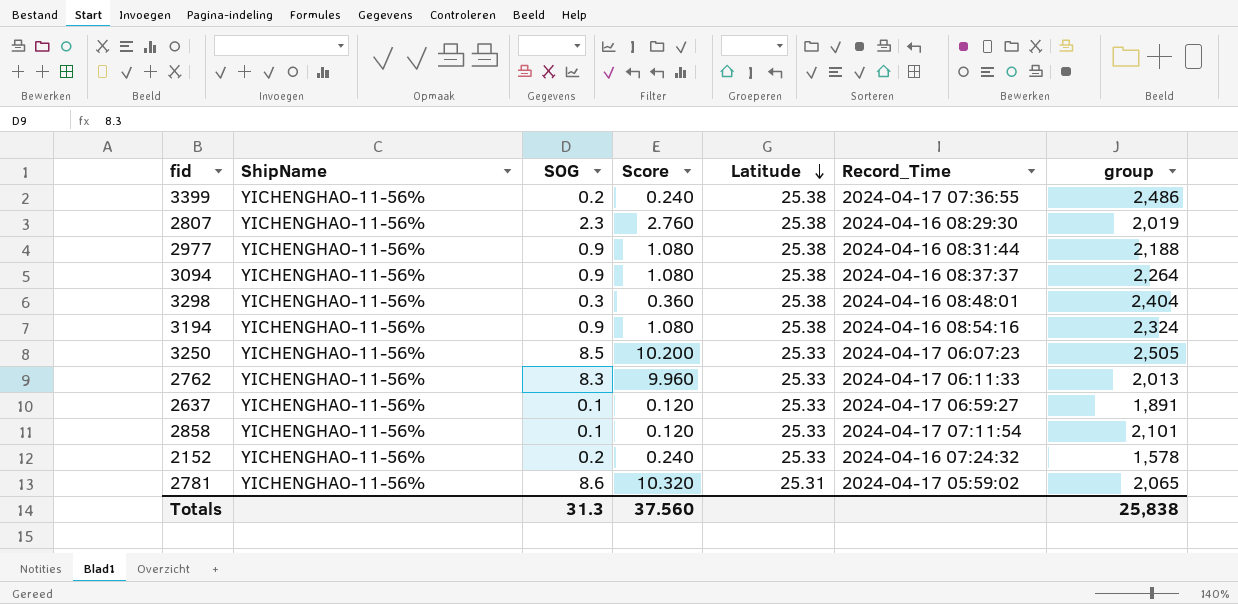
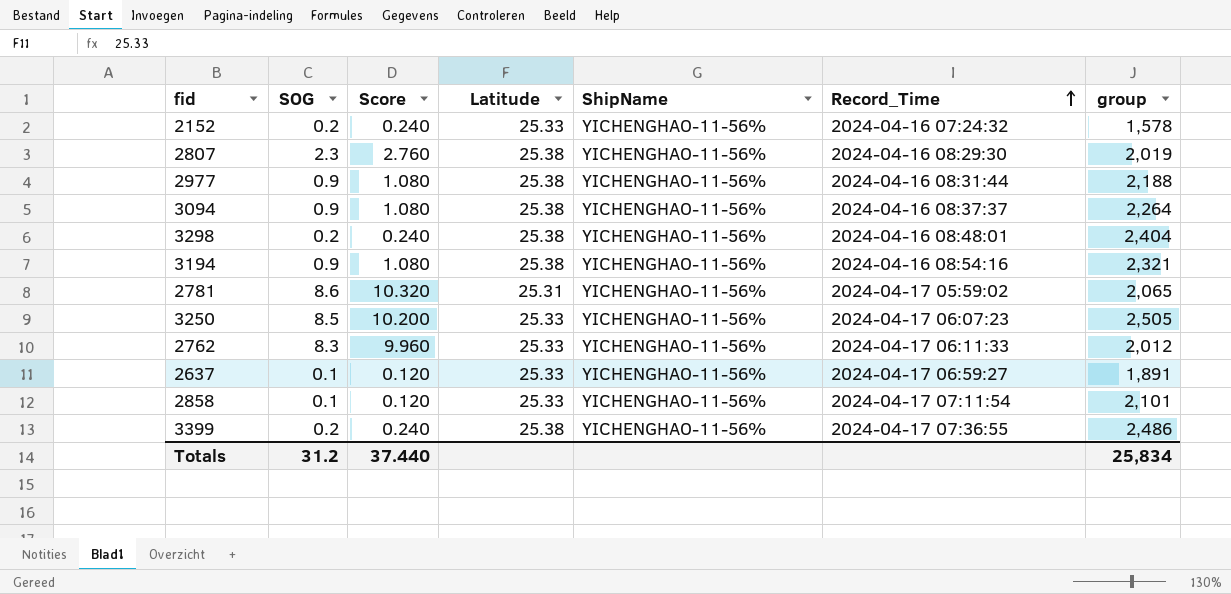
row order: Latitude descending -> Record_Time ascending
column ShipName | position: 2 -> 5
3298 | SOG: 0.3 -> 0.2
3298 | Score: 0.360 -> 0.240
3194 | group: 2,324 -> 2,321
2762 | group: 2,013 -> 2,012
Totals | SOG: 31.3 -> 31.2
Totals | Score: 37.560 -> 37.440
Totals | group: 25,838 -> 25,834

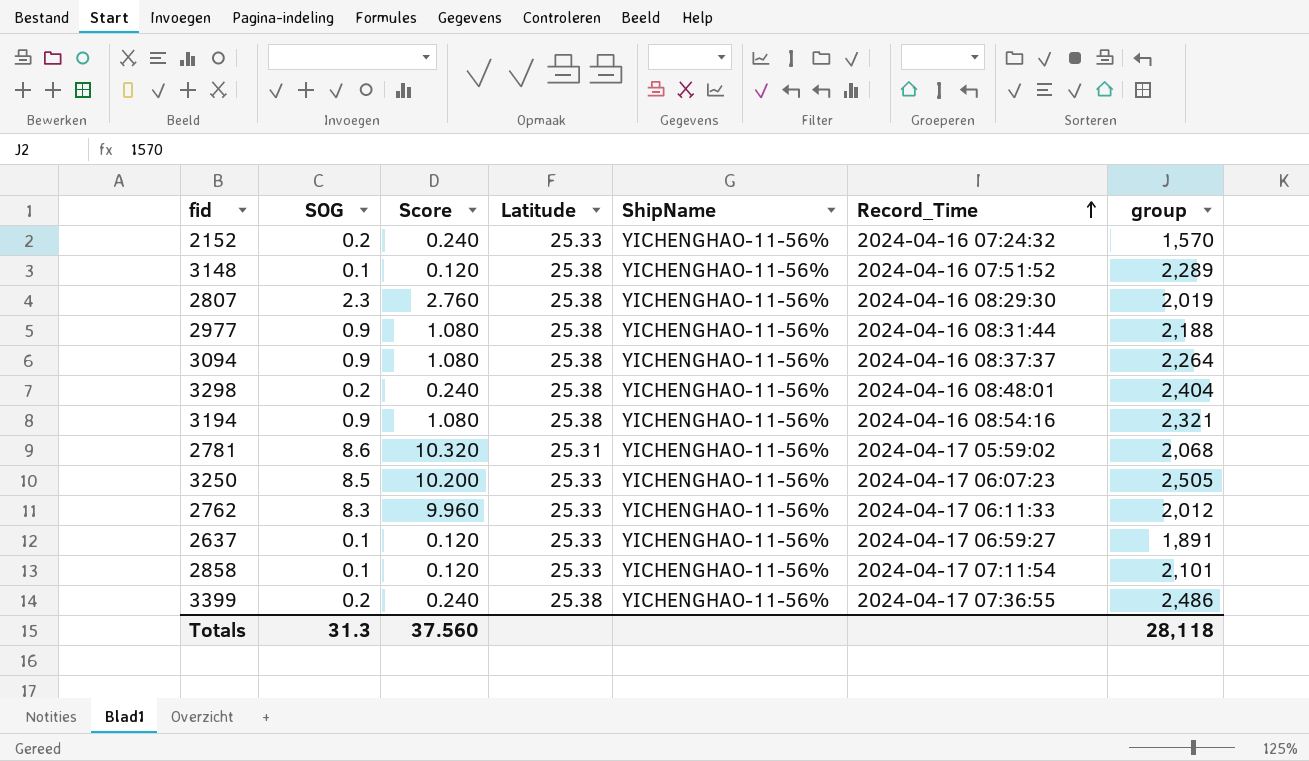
2152 | group: 1,578 -> 1,570
row 3148: none -> 0.1 | 0.120 | 25.38 | YICHENGHAO-11-56% | 2024-04-16 07:51:52 | 2,289
2781 | group: 2,065 -> 2,068
Totals | SOG: 31.2 -> 31.3
Totals | Score: 37.440 -> 37.560
Totals | group: 25,834 -> 28,118

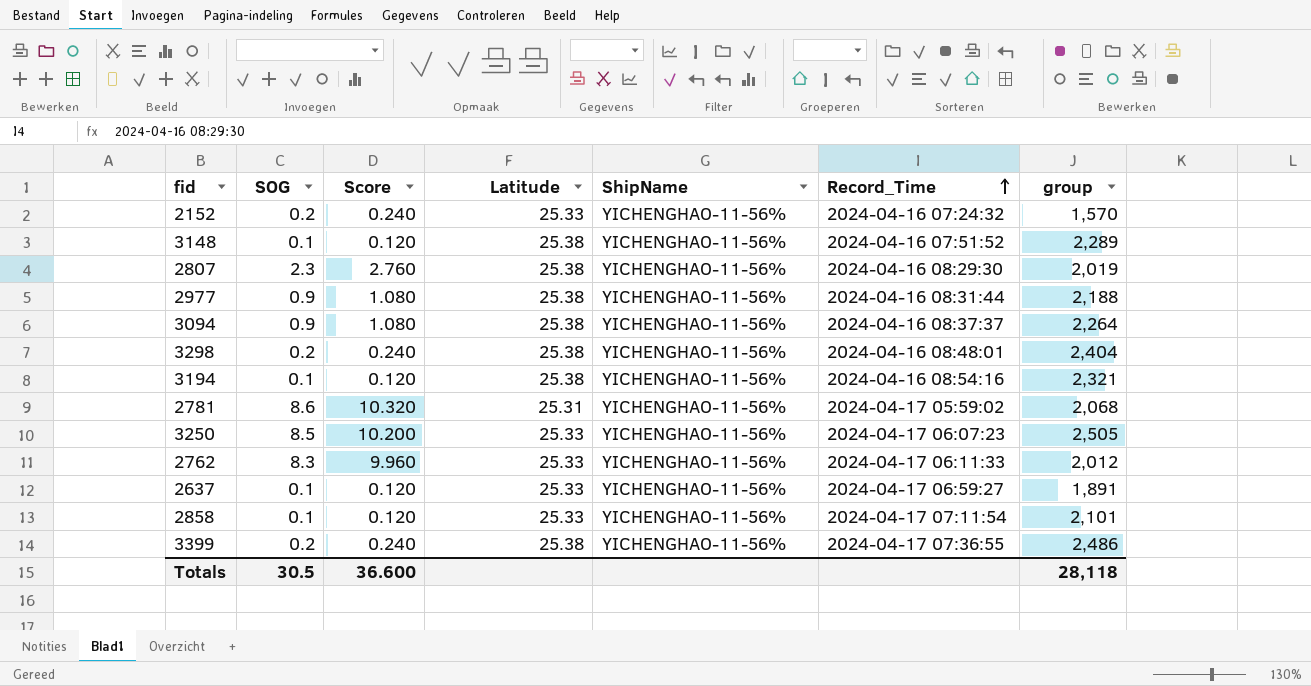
3194 | SOG: 0.9 -> 0.1
3194 | Score: 1.080 -> 0.120
Totals | SOG: 31.3 -> 30.5
Totals | Score: 37.560 -> 36.600

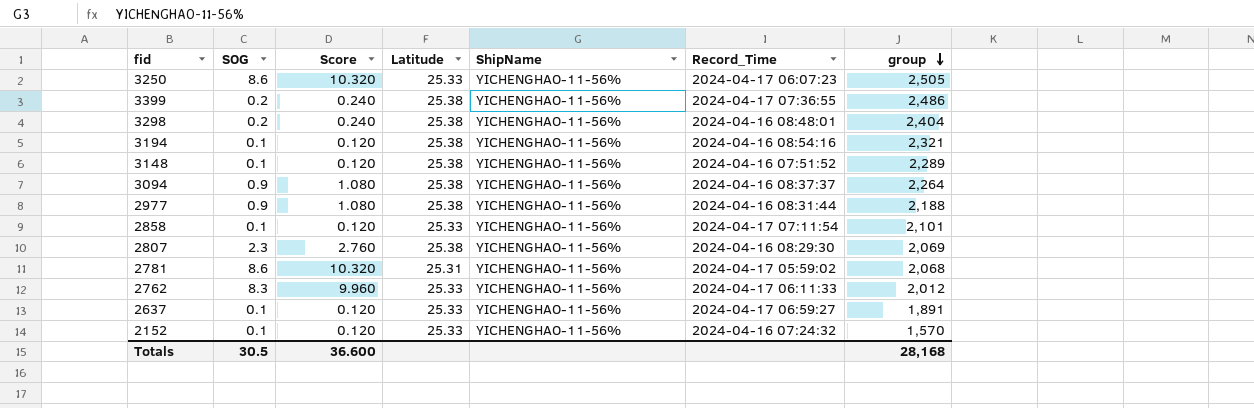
row order: Record_Time ascending -> group descending
3250 | SOG: 8.5 -> 8.6
3250 | Score: 10.200 -> 10.320
2807 | group: 2,019 -> 2,069
2152 | SOG: 0.2 -> 0.1
2152 | Score: 0.240 -> 0.120
Totals | group: 28,118 -> 28,168

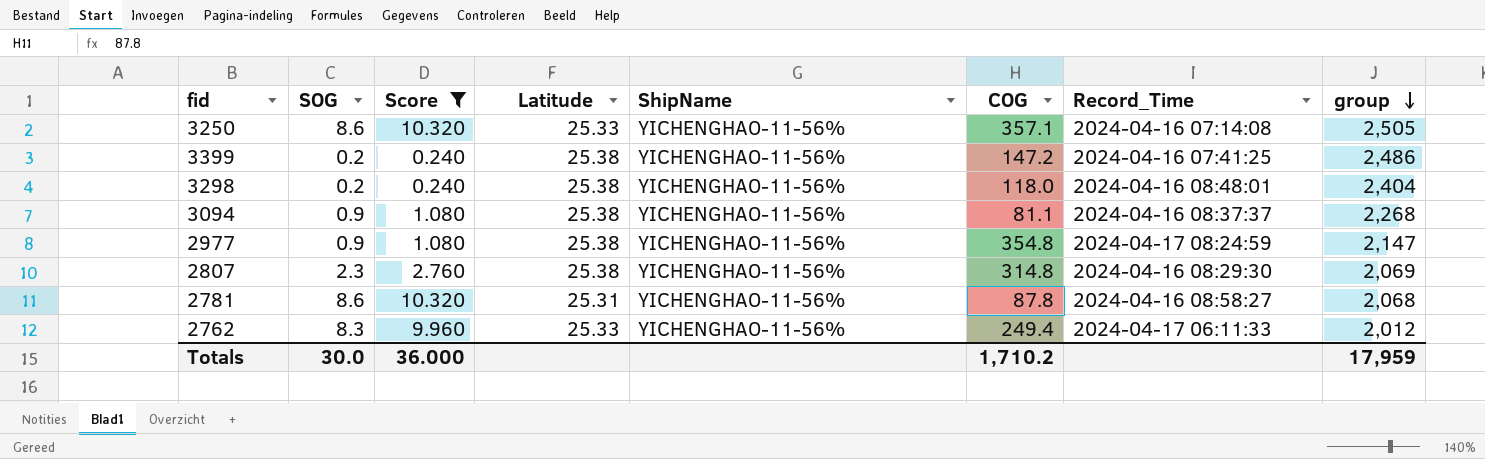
filter: none -> Score != 0.120
column COG | position: none -> 6
3250 | Record_Time: 2024-04-17 06:07:23 -> 2024-04-16 07:14:08
3399 | Record_Time: 2024-04-17 07:36:55 -> 2024-04-16 07:41:25
3094 | group: 2,264 -> 2,268
2977 | Record_Time: 2024-04-16 08:31:44 -> 2024-04-17 08:24:59
2977 | group: 2,188 -> 2,147
2781 | Record_Time: 2024-04-17 05:59:02 -> 2024-04-16 08:58:27
Totals | SOG: 30.5 -> 30.0
Totals | Score: 36.600 -> 36.000
Totals | group: 28,168 -> 17,959

